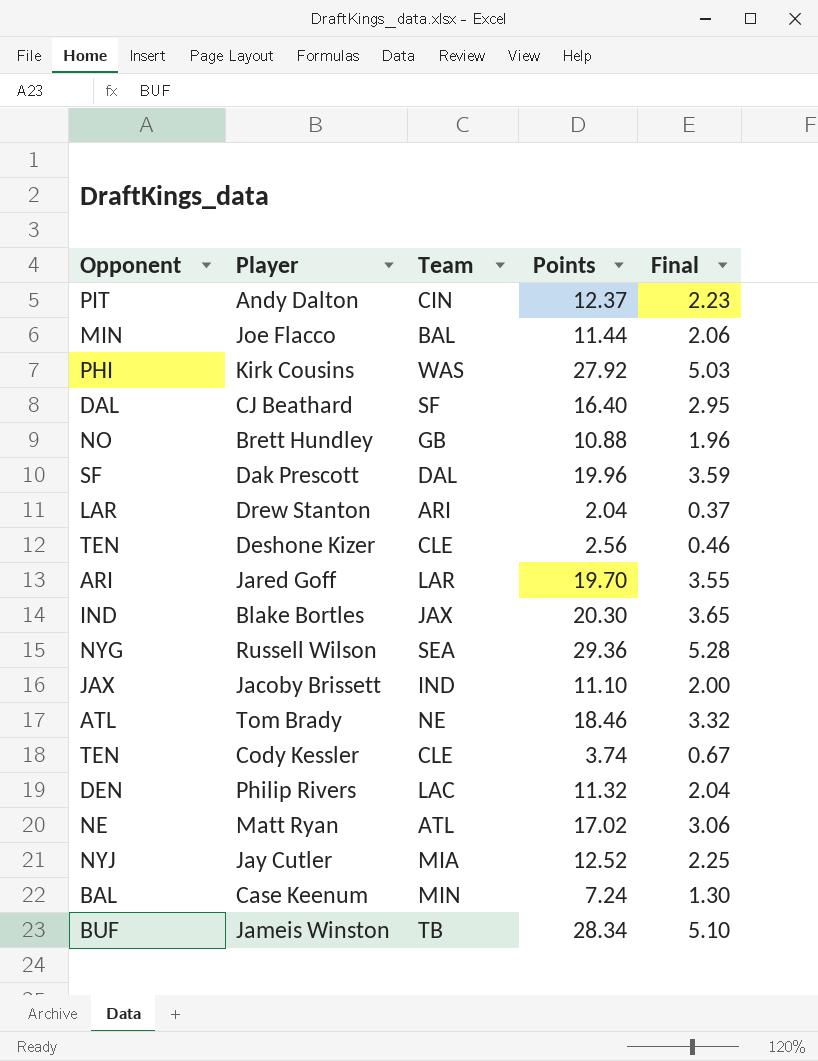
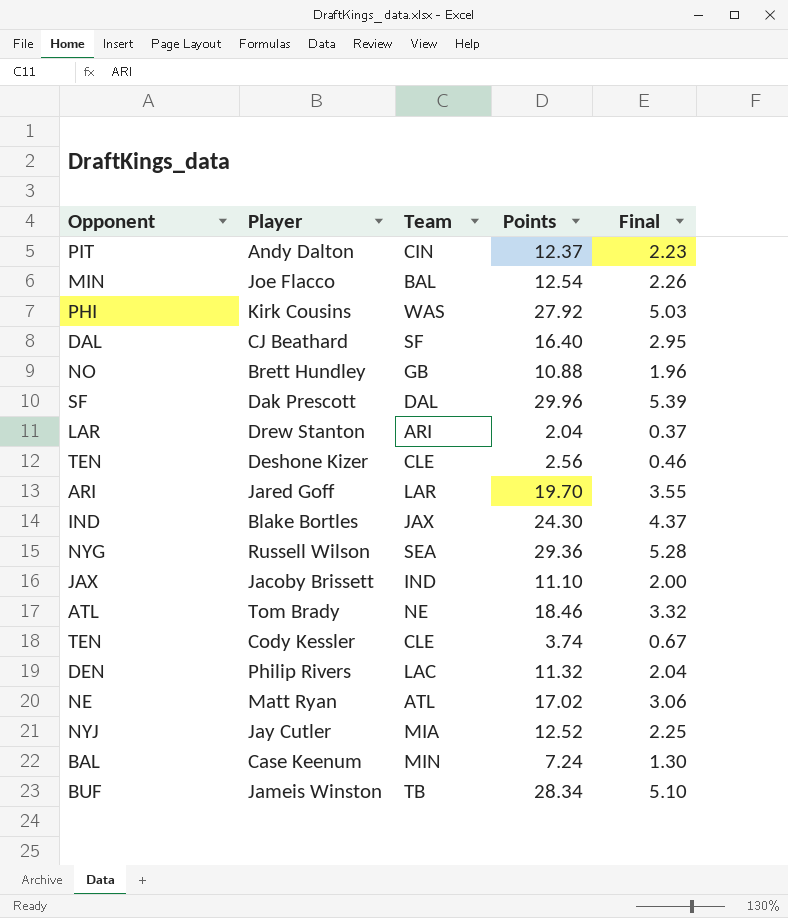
Joe Flacco | Points: 11.44 -> 12.54
Joe Flacco | Final: 2.06 -> 2.26
Dak Prescott | Points: 19.96 -> 29.96
Dak Prescott | Final: 3.59 -> 5.39
Blake Bortles | Points: 20.30 -> 24.30
Blake Bortles | Final: 3.65 -> 4.37

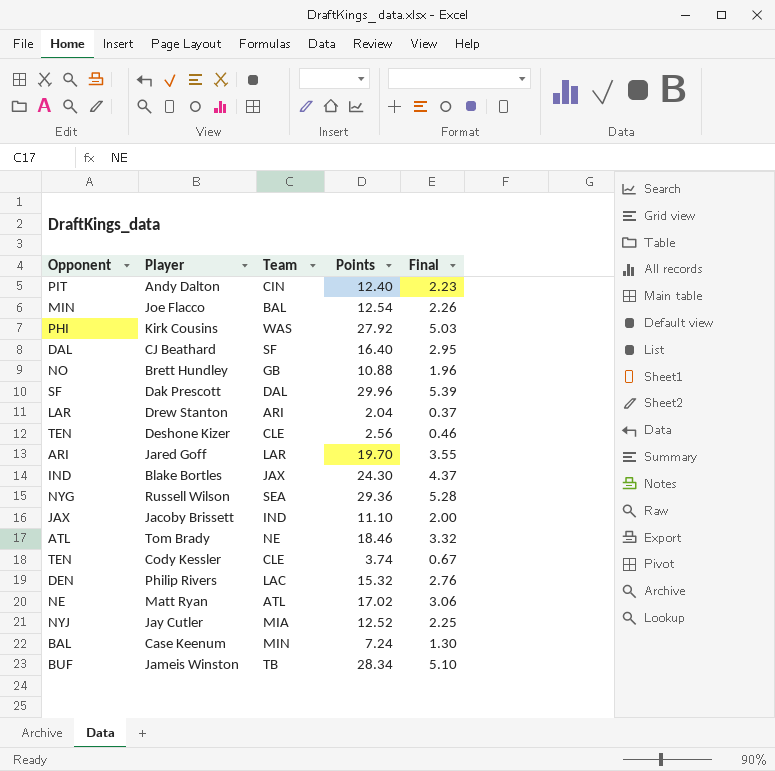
Andy Dalton | Points: 12.37 -> 12.40
Philip Rivers | Points: 11.32 -> 15.32
Philip Rivers | Final: 2.04 -> 2.76

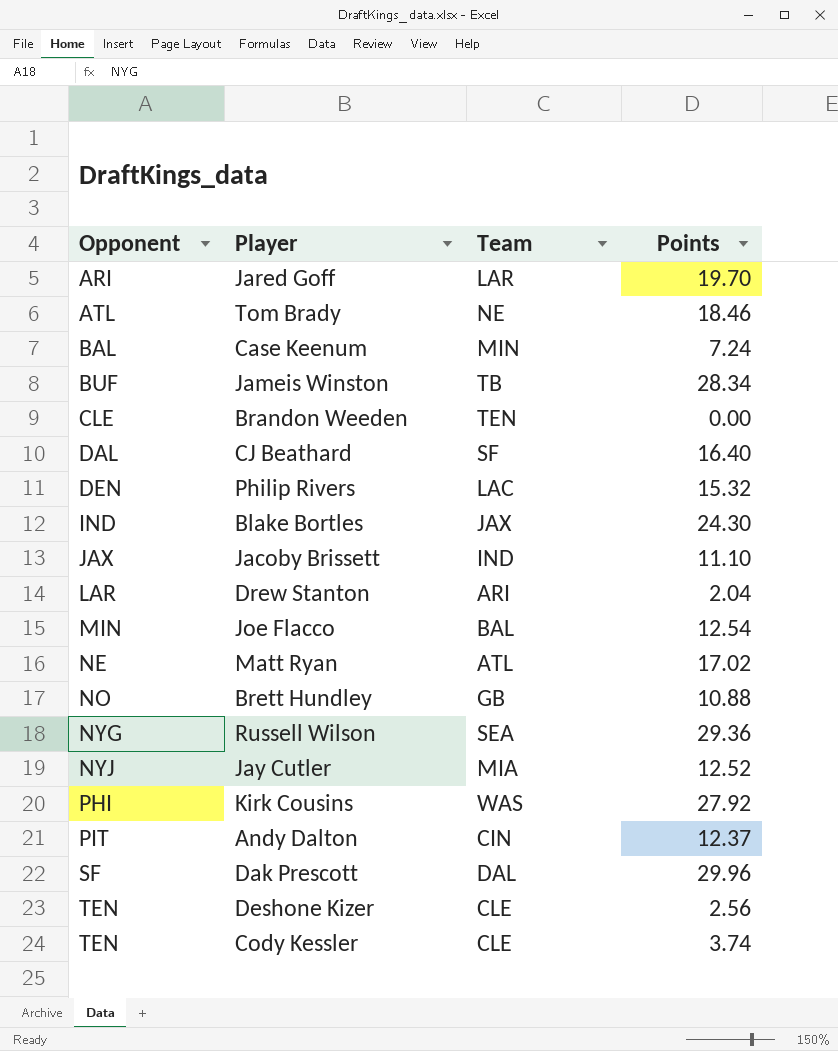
row order: none -> Opponent ascending
column Final | formula: [Points] * 0.18 -> none
row Brandon Weeden: none -> CLE | TEN | 0.00
Andy Dalton | Points: 12.40 -> 12.37

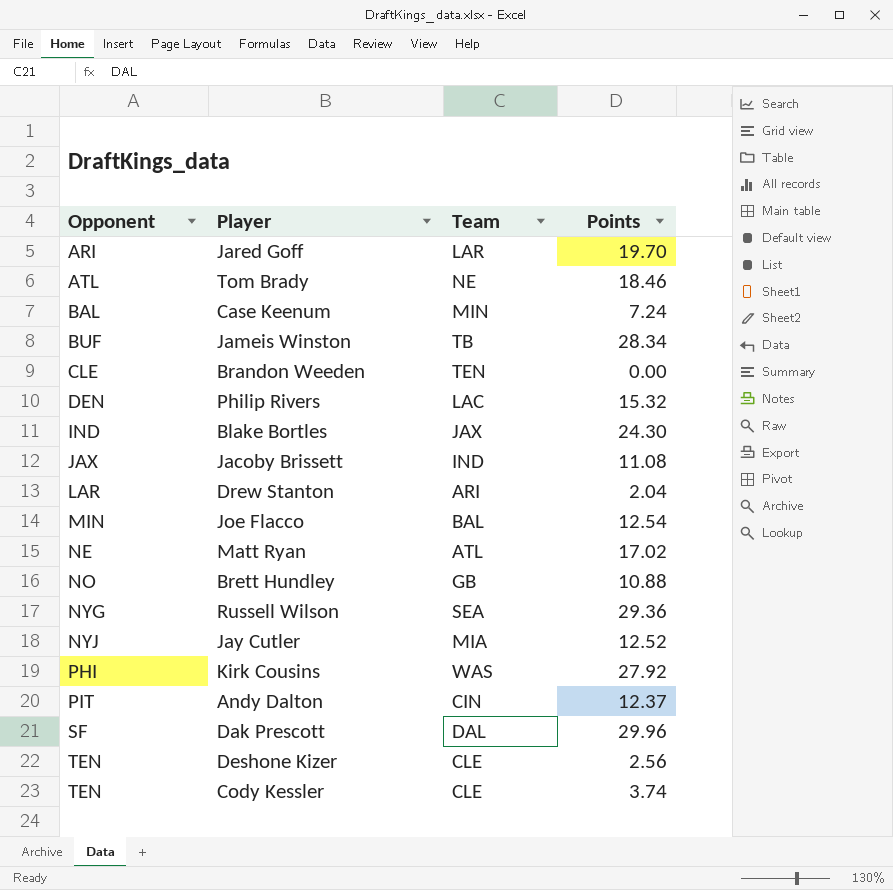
row CJ Beathard: DAL | SF | 16.40 -> none
Jacoby Brissett | Points: 11.10 -> 11.08

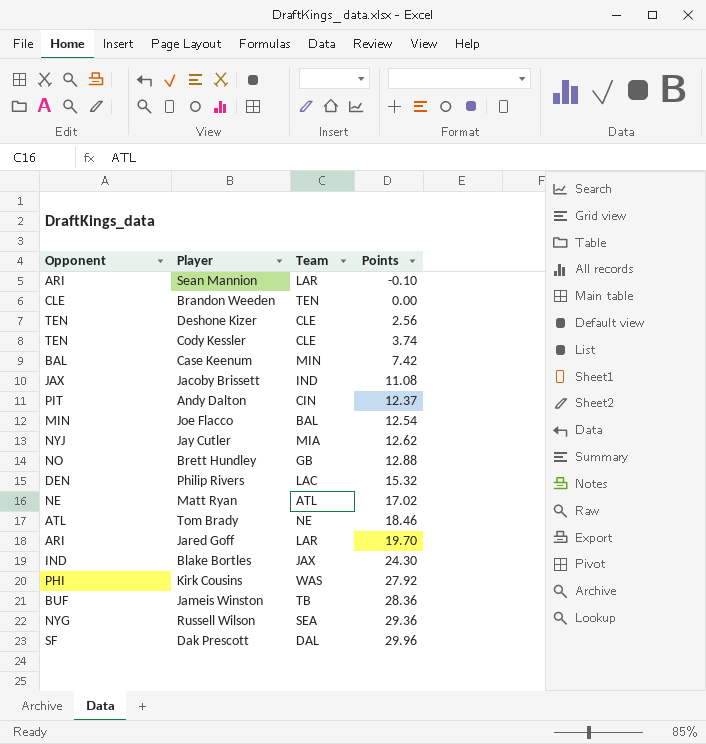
row order: Opponent ascending -> Points ascending
row Drew Stanton: LAR | ARI | 2.04 -> none
row Sean Mannion: none -> ARI | LAR | -0.10
Case Keenum | Points: 7.24 -> 7.42
Jay Cutler | Points: 12.52 -> 12.62
Brett Hundley | Points: 10.88 -> 12.88
Jameis Winston | Points: 28.34 -> 28.36

